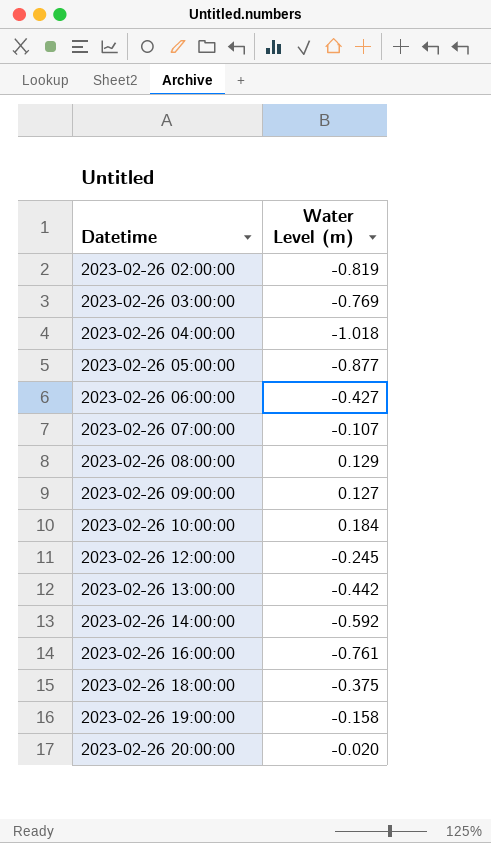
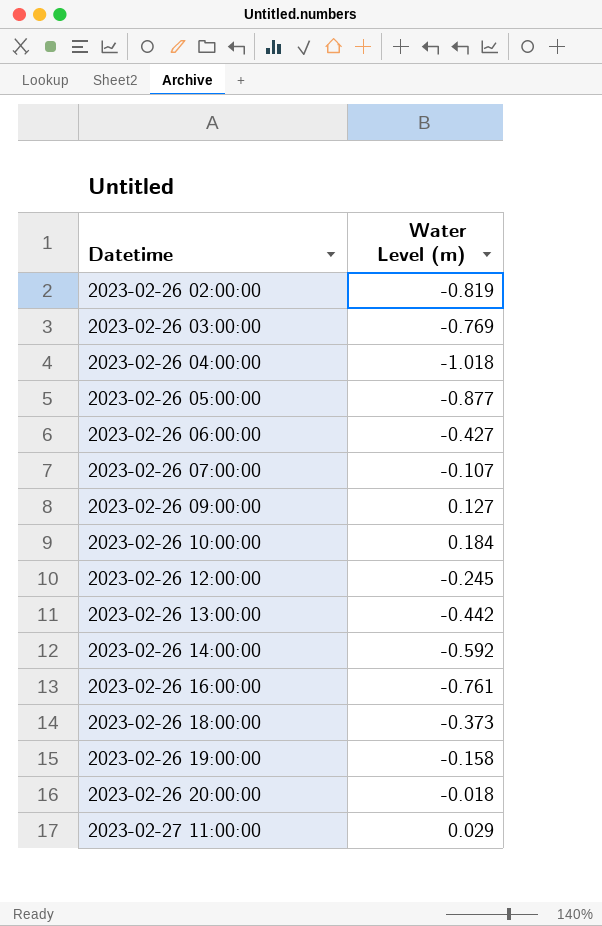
row 2023-02-26 08:00:00: 0.129 -> none
2023-02-26 18:00:00 | Water Level (m): -0.375 -> -0.373
2023-02-26 20:00:00 | Water Level (m): -0.020 -> -0.018
row 2023-02-27 11:00:00: none -> 0.029

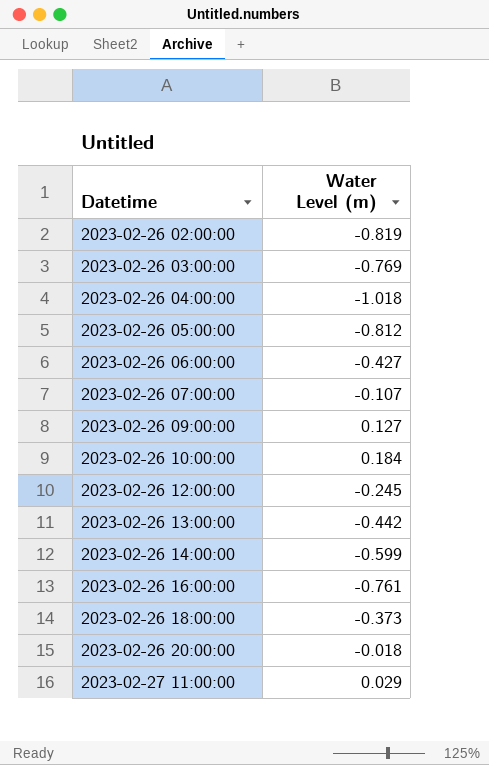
row 2023-02-26 19:00:00: -0.158 -> none
2023-02-26 05:00:00 | Water Level (m): -0.877 -> -0.812
2023-02-26 14:00:00 | Water Level (m): -0.592 -> -0.599

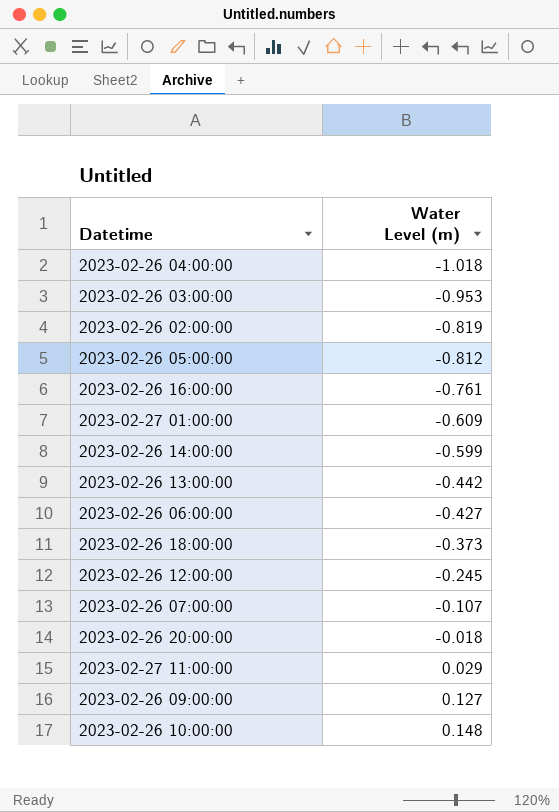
row order: Datetime ascending -> Water Level (m) ascending
2023-02-26 03:00:00 | Water Level (m): -0.769 -> -0.953
row 2023-02-27 01:00:00: none -> -0.609
2023-02-26 10:00:00 | Water Level (m): 0.184 -> 0.148

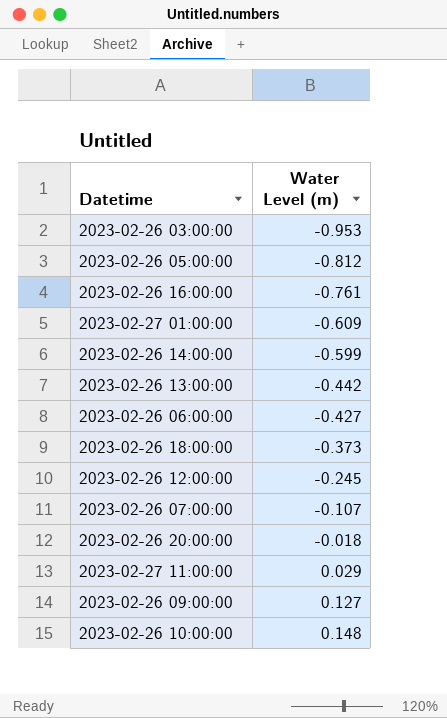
row 2023-02-26 04:00:00: -1.018 -> none
row 2023-02-26 02:00:00: -0.819 -> none

